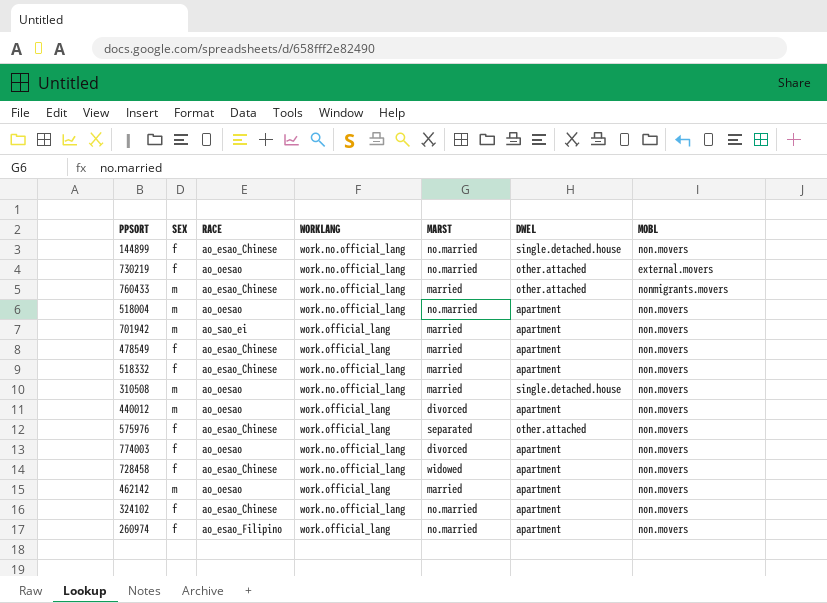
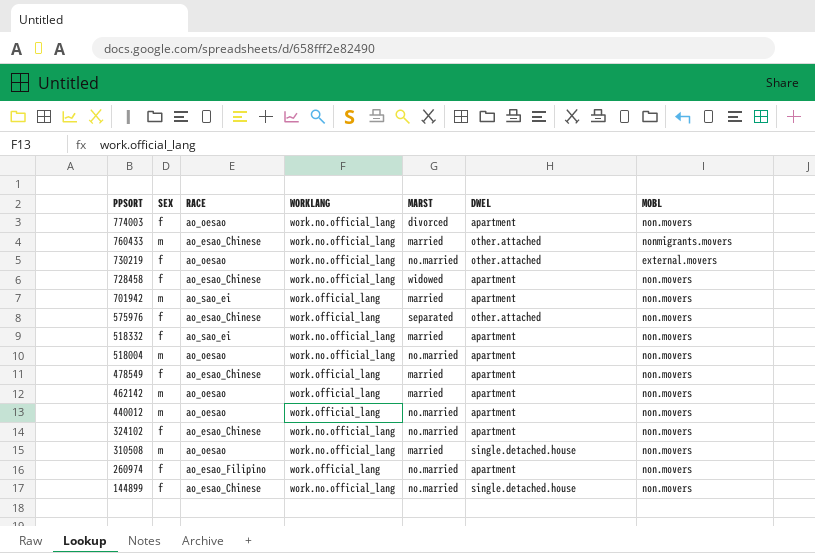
row order: none -> PPSORT descending
518332 | RACE: ao_esao_Chinese -> ao_sao_ei
440012 | MARST: divorced -> no.married

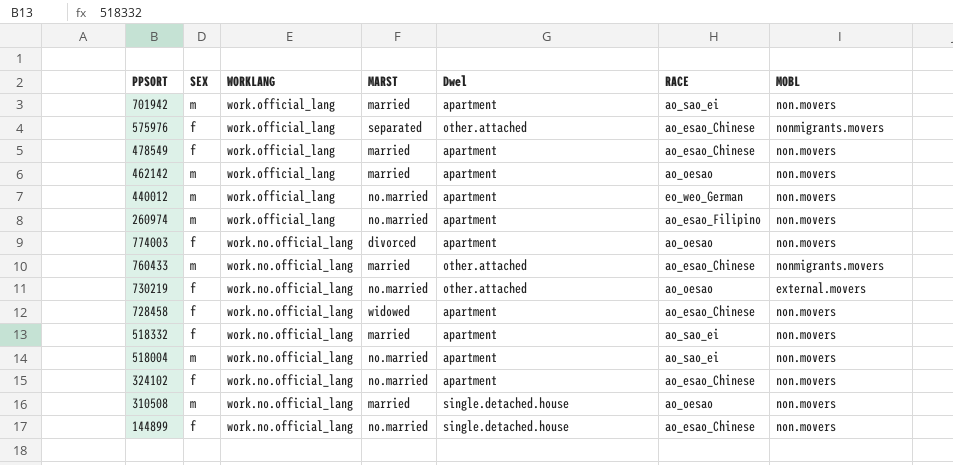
row order: PPSORT descending -> WORKLANG descending
column name: DWEL -> Dwel
column RACE | position: 3 -> 6
575976 | MOBL: non.movers -> nonmigrants.movers
440012 | RACE: ao_oesao -> eo_weo_German
260974 | SEX: f -> m
518004 | RACE: ao_oesao -> ao_sao_ei

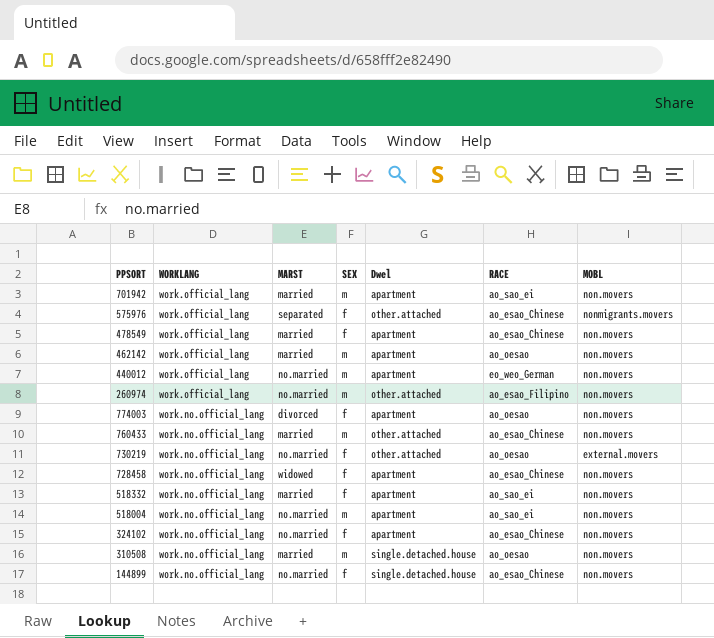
column SEX | position: 2 -> 4
260974 | Dwel: apartment -> other.attached
760433 | MOBL: nonmigrants.movers -> non.movers

